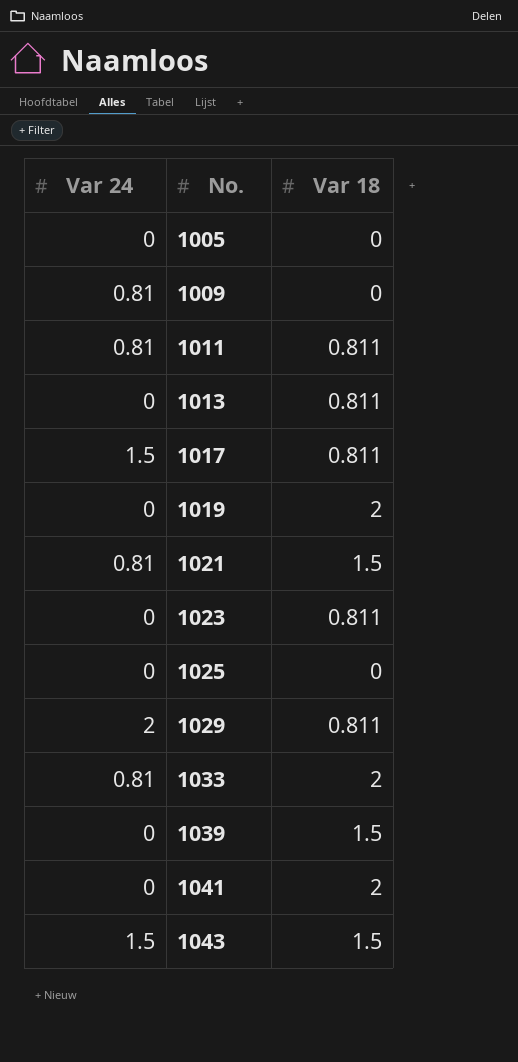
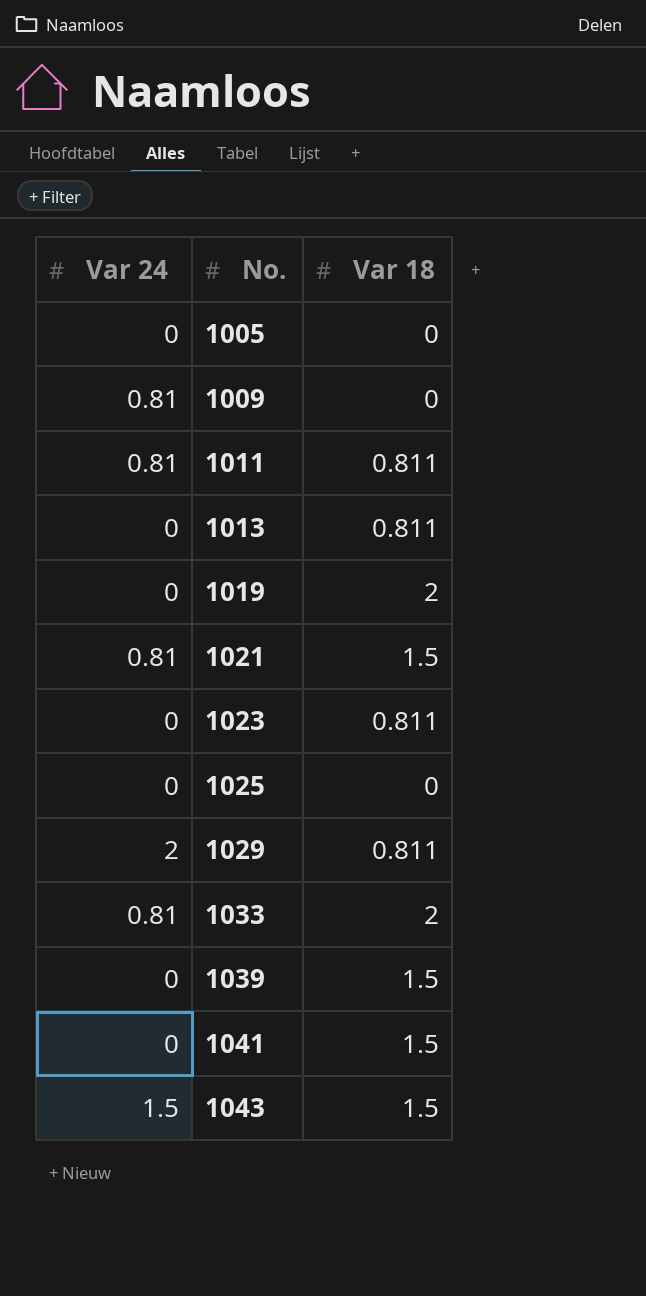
row 1017: 1.5 | 0.811 -> none
1041 | Var 18: 2 -> 1.5

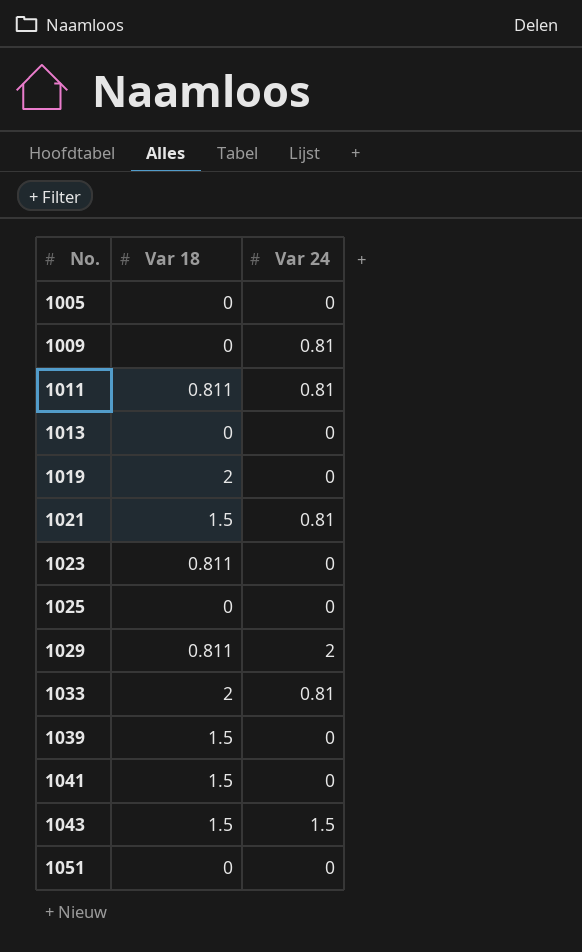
column Var 24 | position: 1 -> 3
1013 | Var 18: 0.811 -> 0
row 1051: none -> 0 | 0

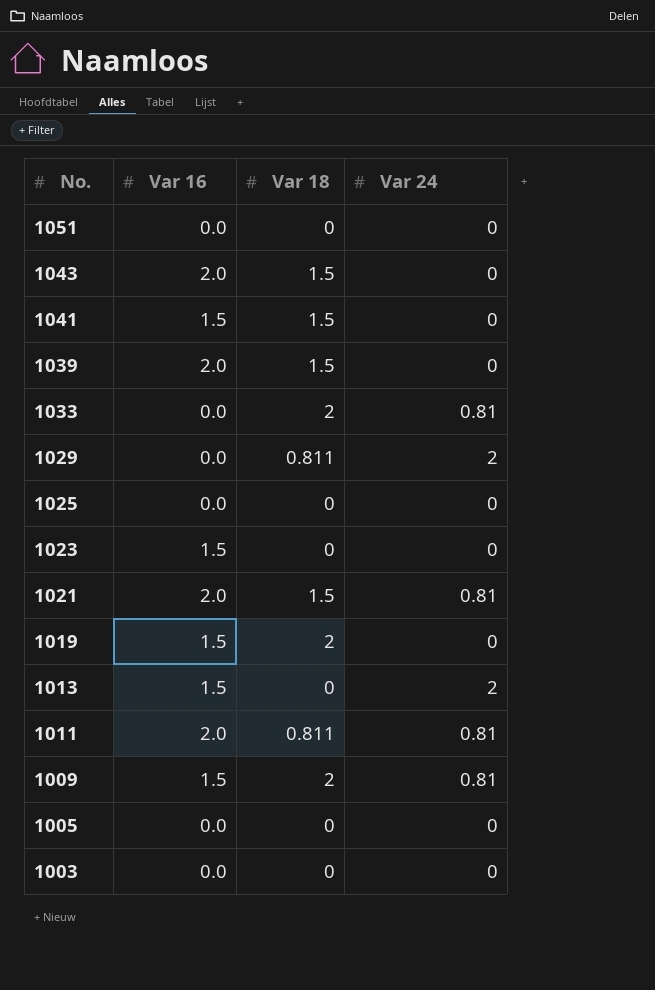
row order: No. ascending -> No. descending
column Var 16 | position: none -> 2
1043 | Var 24: 1.5 -> 0
1023 | Var 18: 0.811 -> 0
1013 | Var 24: 0 -> 2
1009 | Var 18: 0 -> 2
row 1003: none -> 0.0 | 0 | 0

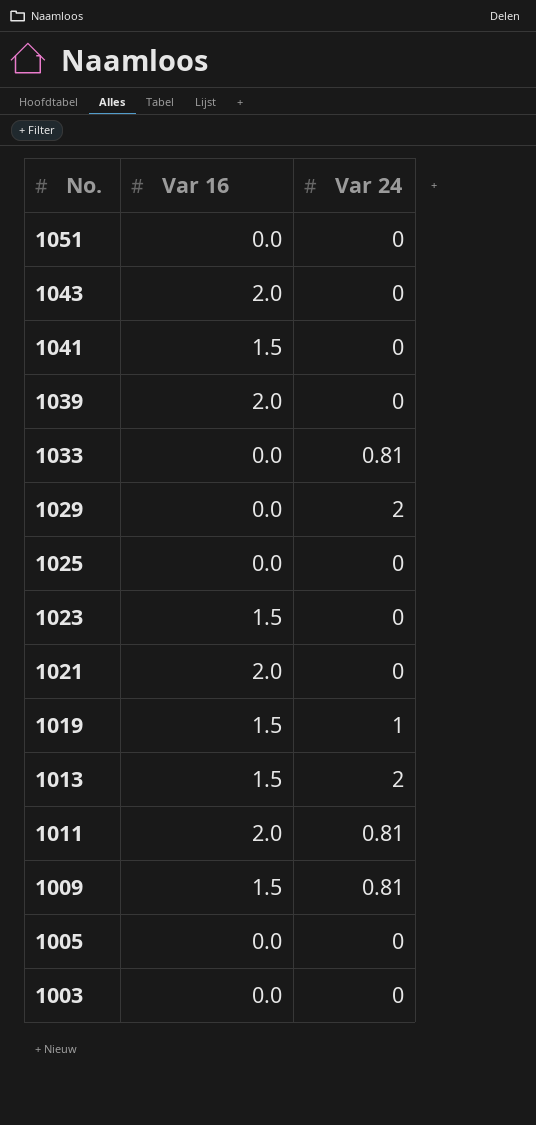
column Var 18 | position: 3 -> none
1021 | Var 24: 0.81 -> 0
1019 | Var 24: 0 -> 1

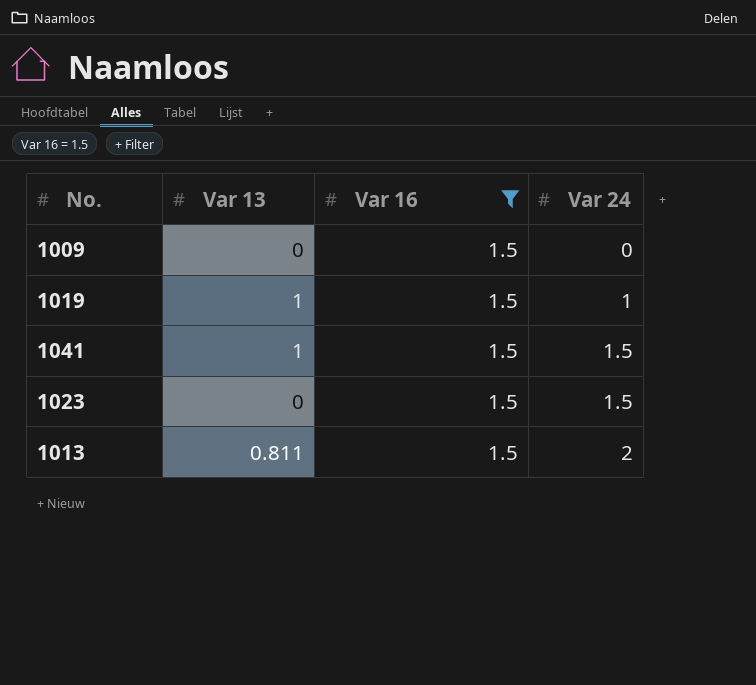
filter: none -> Var 16 = 1.5
row order: No. descending -> Var 24 ascending
column Var 13 | position: none -> 2
1009 | Var 24: 0.81 -> 0
1041 | Var 24: 0 -> 1.5
1023 | Var 24: 0 -> 1.5

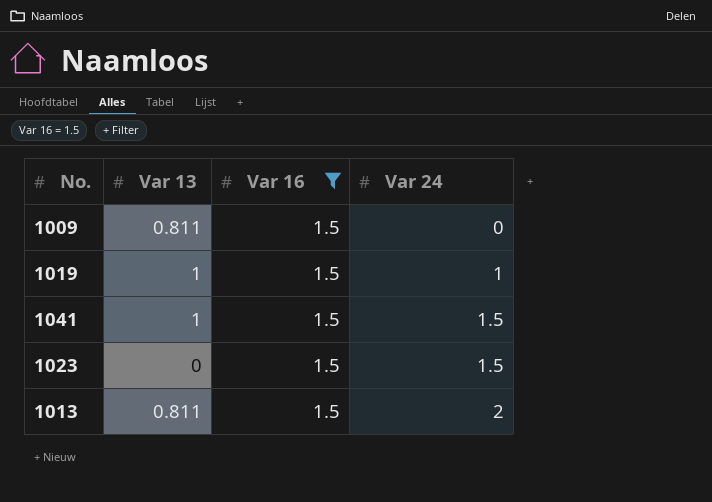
1009 | Var 13: 0 -> 0.811

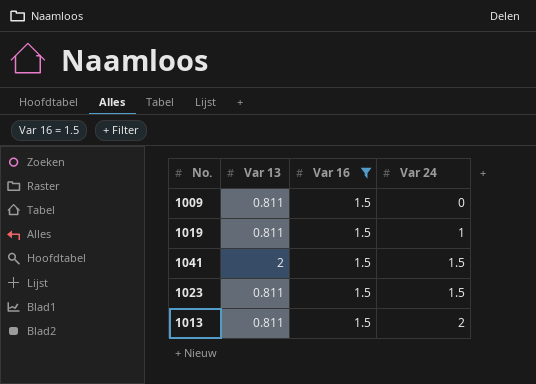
1019 | Var 13: 1 -> 0.811
1041 | Var 13: 1 -> 2
1023 | Var 13: 0 -> 0.811

